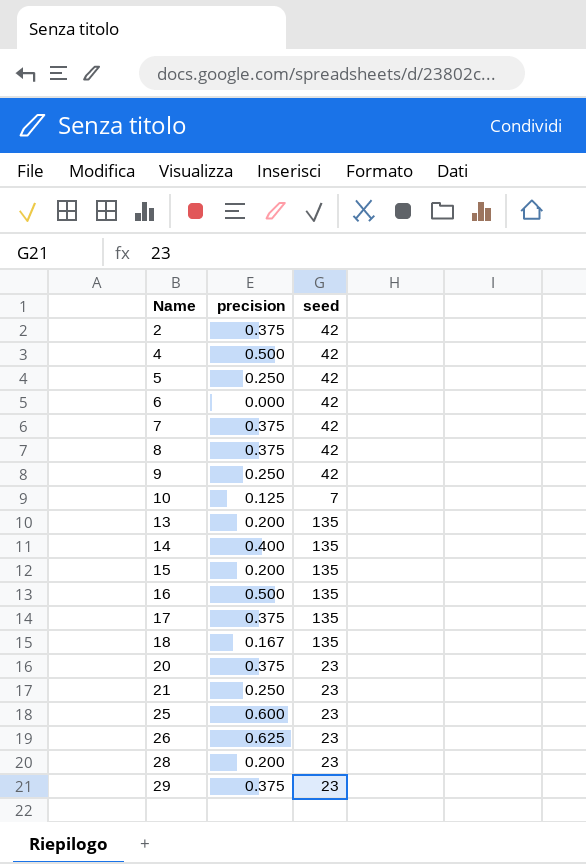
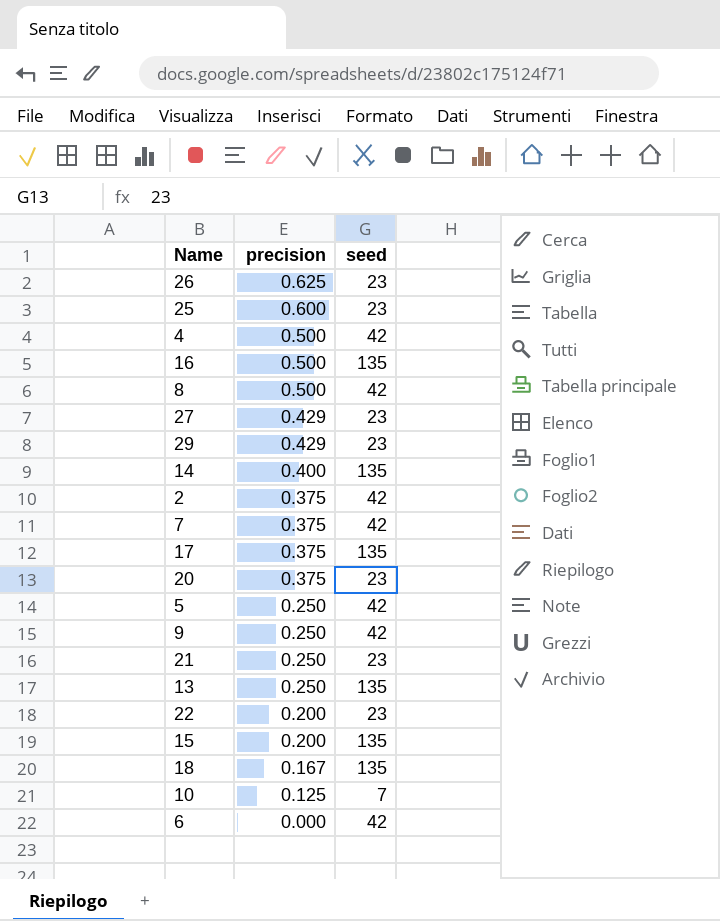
row order: Name ascending -> precision descending
row 28: 0.200 | 23 -> none
8 | precision: 0.375 -> 0.500
row 27: none -> 0.429 | 23
29 | precision: 0.375 -> 0.429
13 | precision: 0.200 -> 0.250
row 22: none -> 0.200 | 23

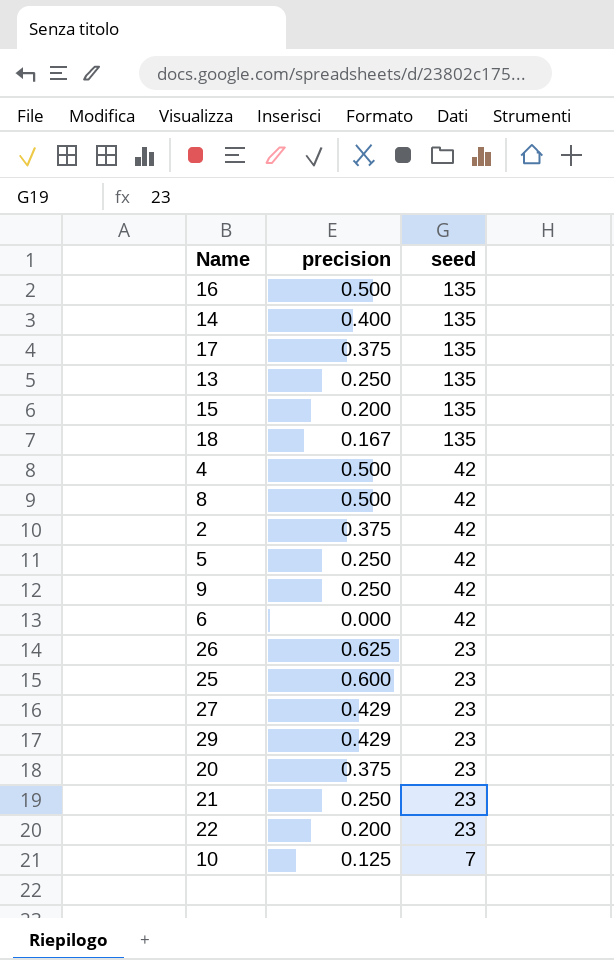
row order: precision descending -> seed descending
row 7: 0.375 | 42 -> none

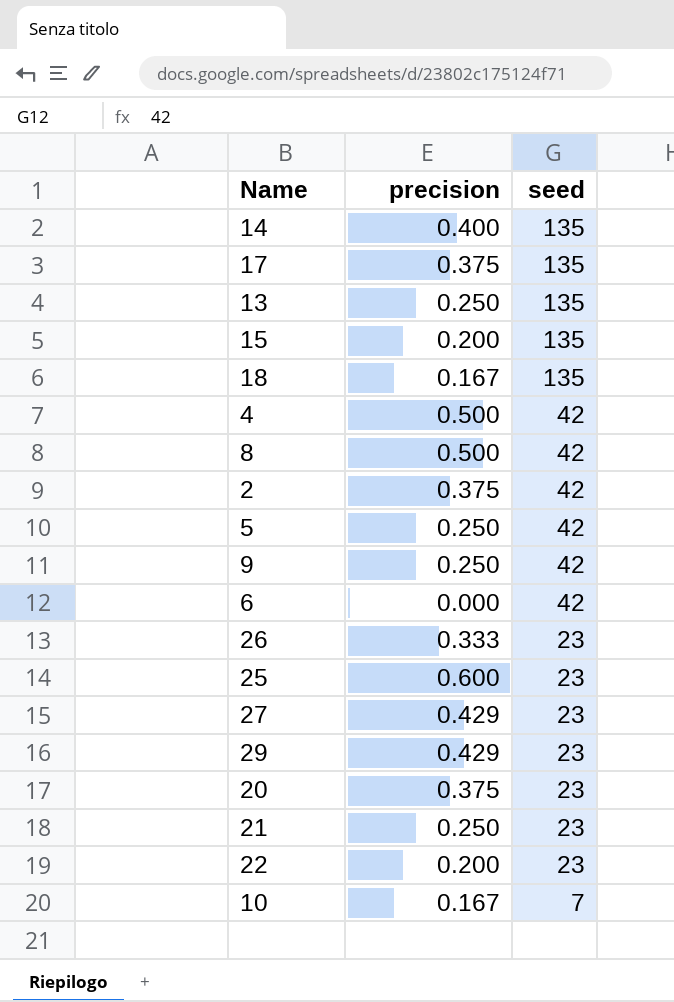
row 16: 0.500 | 135 -> none
26 | precision: 0.625 -> 0.333
10 | precision: 0.125 -> 0.167

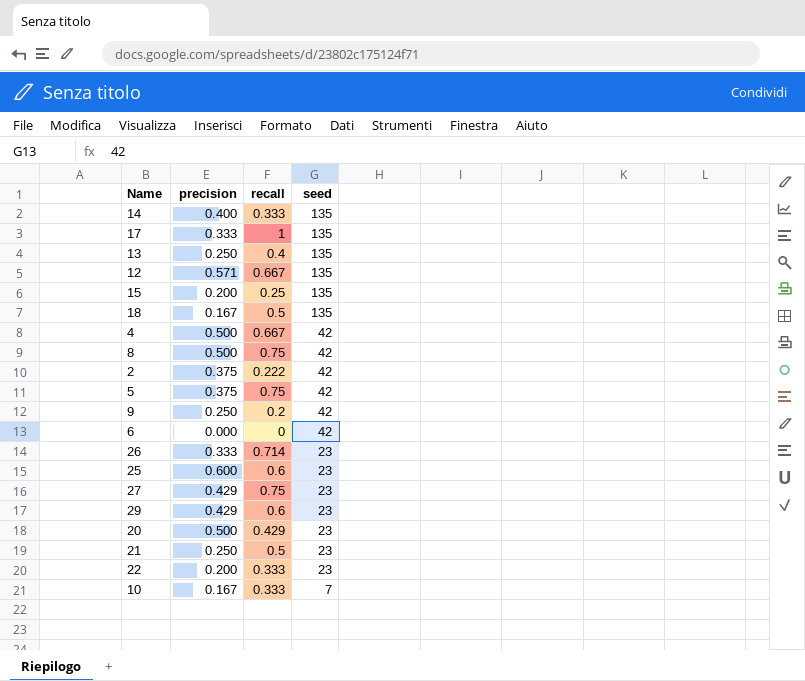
column recall | position: none -> 3
17 | precision: 0.375 -> 0.333
row 12: none -> 0.571 | 0.667 | 135
5 | precision: 0.250 -> 0.375
20 | precision: 0.375 -> 0.500

